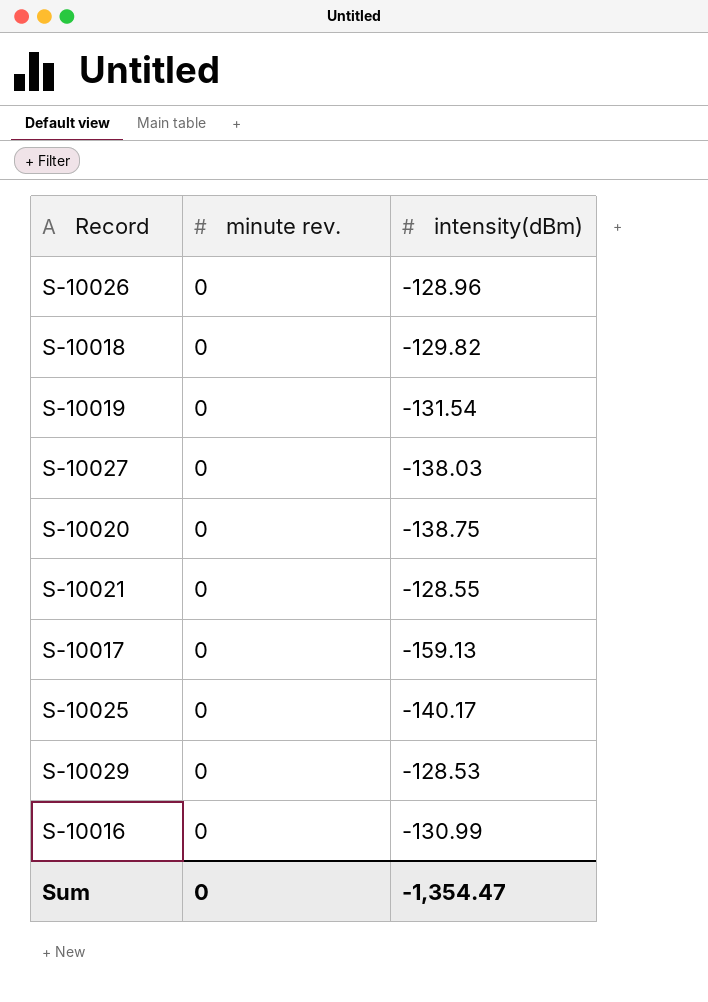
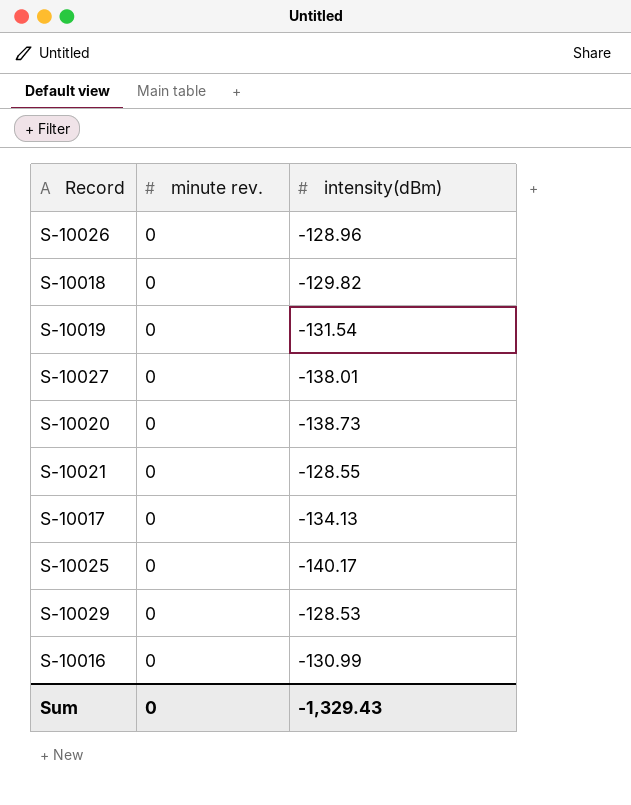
S-10027 | intensity(dBm): -138.03 -> -138.01
S-10020 | intensity(dBm): -138.75 -> -138.73
S-10017 | intensity(dBm): -159.13 -> -134.13
Sum | intensity(dBm): -1,354.47 -> -1,329.43

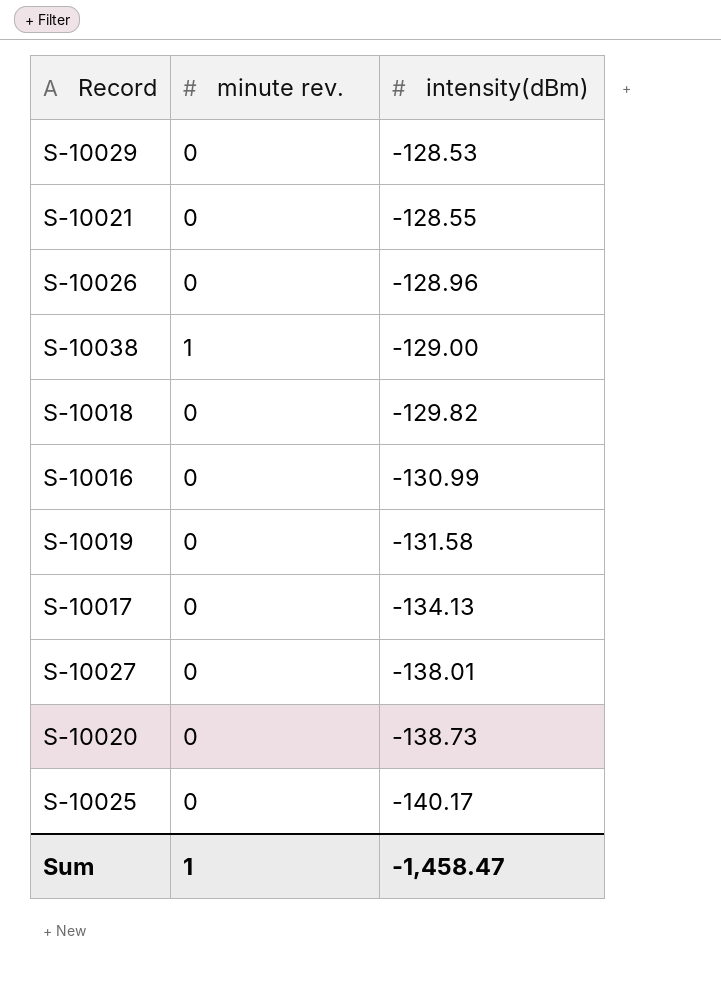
row order: none -> intensity(dBm) descending
row S-10038: none -> 1 | -129.00
S-10019 | intensity(dBm): -131.54 -> -131.58
Sum | minute rev.: 0 -> 1
Sum | intensity(dBm): -1,329.43 -> -1,458.47

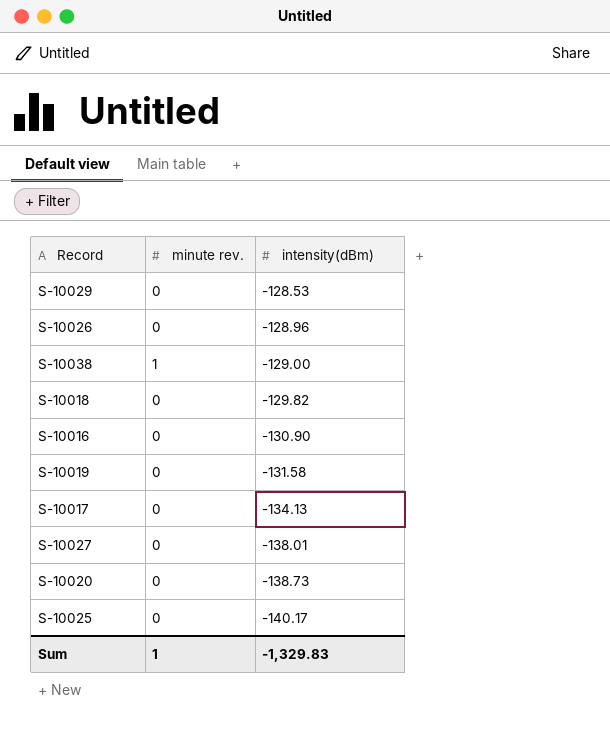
row S-10021: 0 | -128.55 -> none
S-10016 | intensity(dBm): -130.99 -> -130.90
Sum | intensity(dBm): -1,458.47 -> -1,329.83

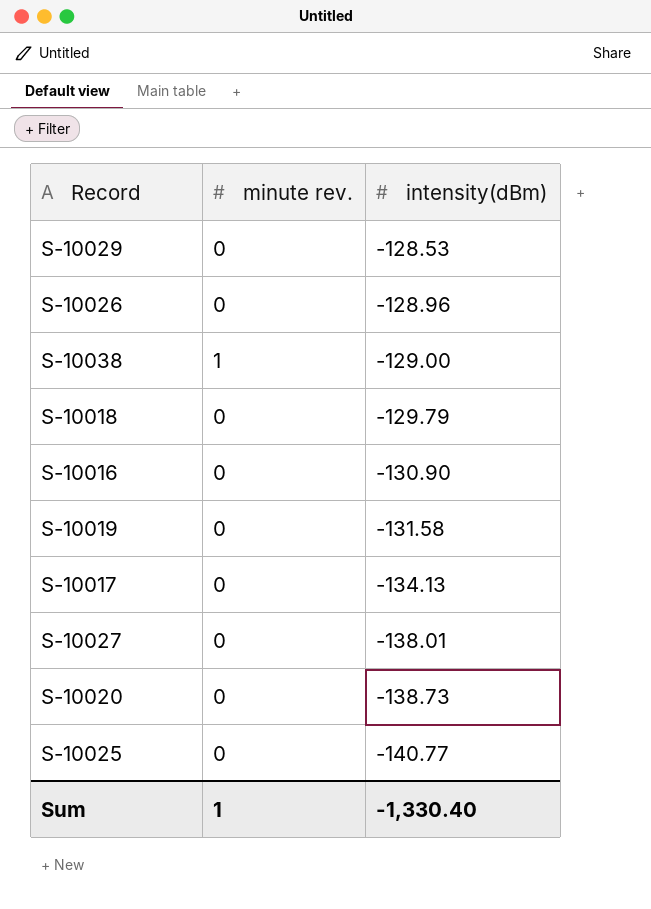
S-10018 | intensity(dBm): -129.82 -> -129.79
S-10025 | intensity(dBm): -140.17 -> -140.77
Sum | intensity(dBm): -1,329.83 -> -1,330.40

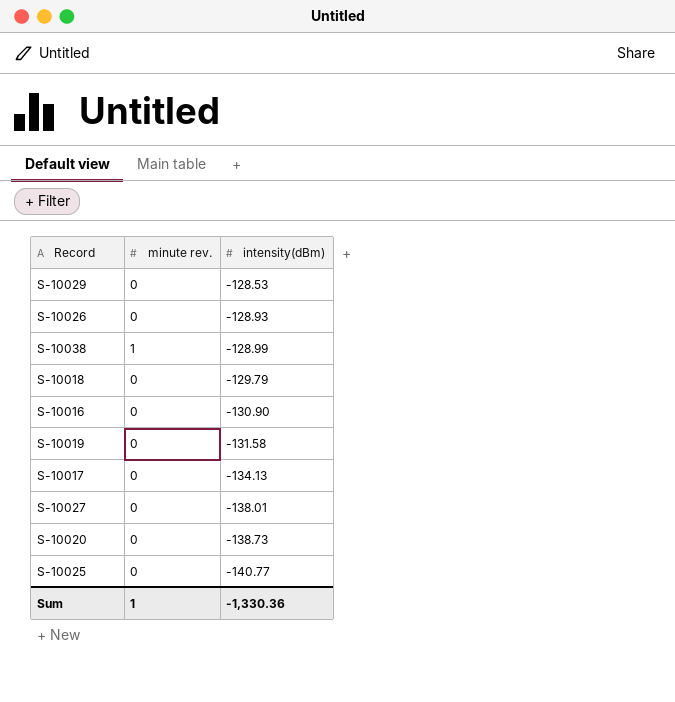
S-10026 | intensity(dBm): -128.96 -> -128.93
S-10038 | intensity(dBm): -129.00 -> -128.99
Sum | intensity(dBm): -1,330.40 -> -1,330.36

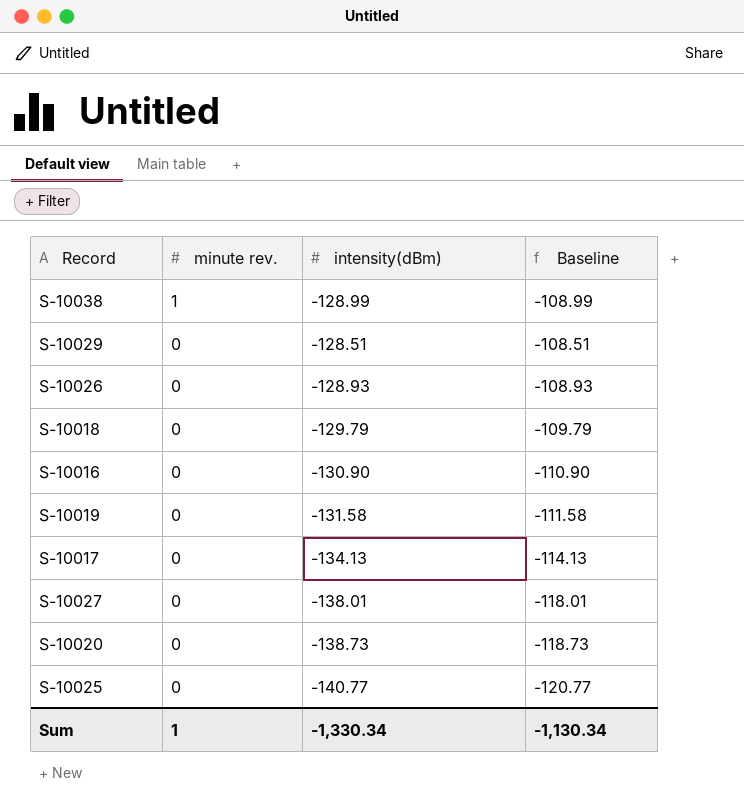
row order: intensity(dBm) descending -> minute rev. descending
column Baseline | formula: none -> [intensity(dBm)] + 20
S-10029 | intensity(dBm): -128.53 -> -128.51
Sum | intensity(dBm): -1,330.36 -> -1,330.34

